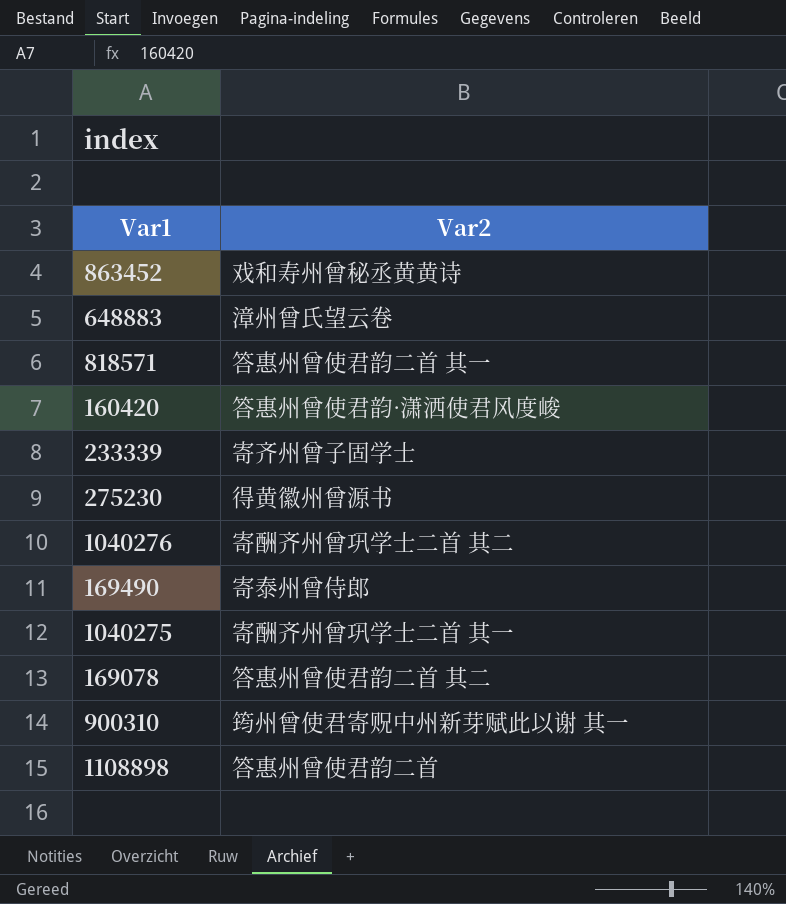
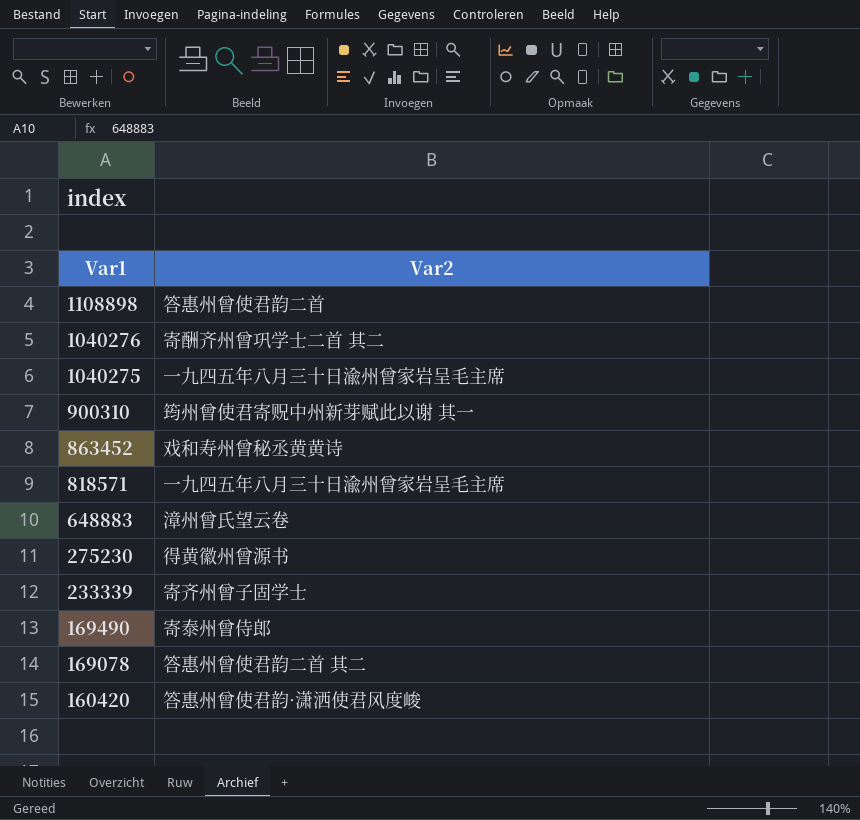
row order: none -> Var1 descending
1040275 | Var2: 寄酬齐州曾巩学士二首 其一 -> 一九四五年八月三十日渝州曾家岩呈毛主席
818571 | Var2: 答惠州曾使君韵二首 其一 -> 一九四五年八月三十日渝州曾家岩呈毛主席

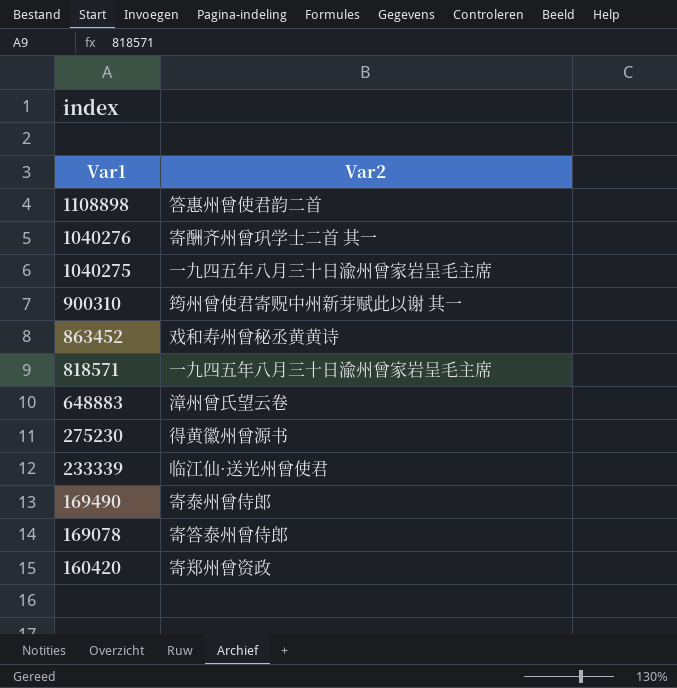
1040276 | Var2: 寄酬齐州曾巩学士二首 其二 -> 寄酬齐州曾巩学士二首 其一
233339 | Var2: 寄齐州曾子固学士 -> 临江仙·送光州曾使君
169078 | Var2: 答惠州曾使君韵二首 其二 -> 寄答泰州曾侍郎
160420 | Var2: 答惠州曾使君韵·潇洒使君风度峻 -> 寄郑州曾资政

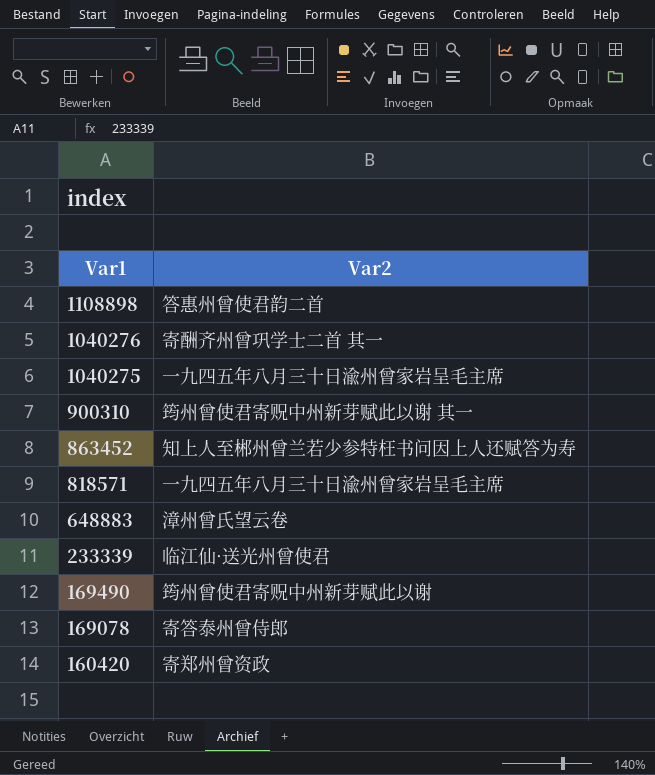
row 275230: 得黄徽州曾源书 -> none
863452 | Var2: 戏和寿州曾秘丞黄黄诗 -> 知上人至郴州曾兰若少参特枉书问因上人还赋答为寿
169490 | Var2: 寄泰州曾侍郎 -> 筠州曾使君寄贶中州新芽赋此以谢

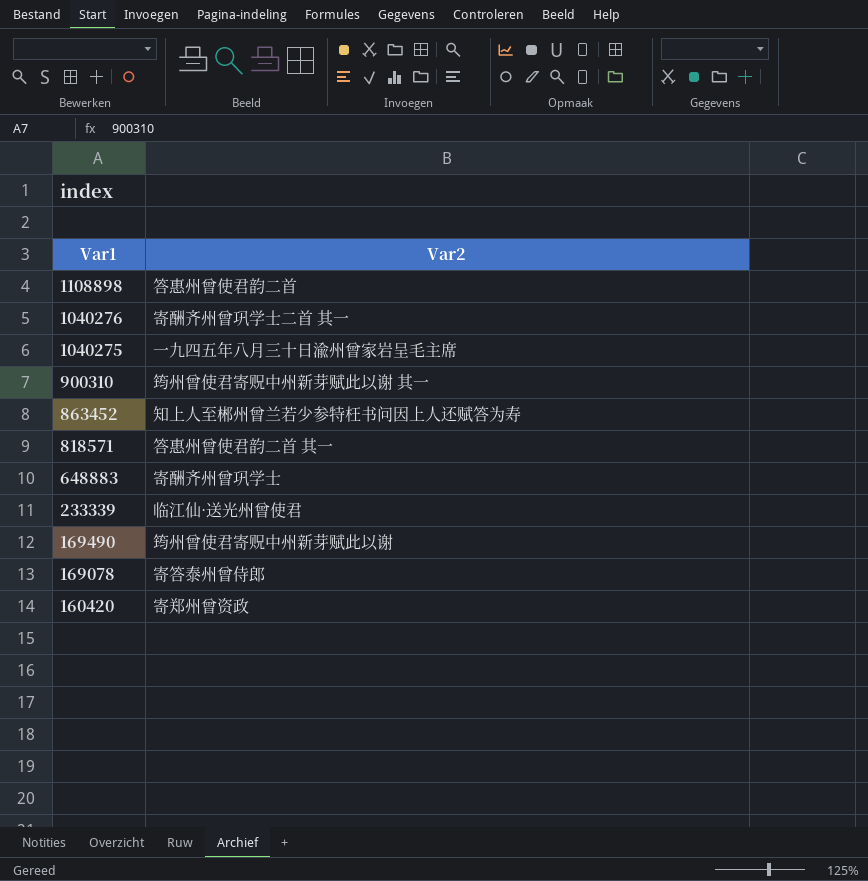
818571 | Var2: 一九四五年八月三十日渝州曾家岩呈毛主席 -> 答惠州曾使君韵二首 其一
648883 | Var2: 漳州曾氏望云卷 -> 寄酬齐州曾巩学士

